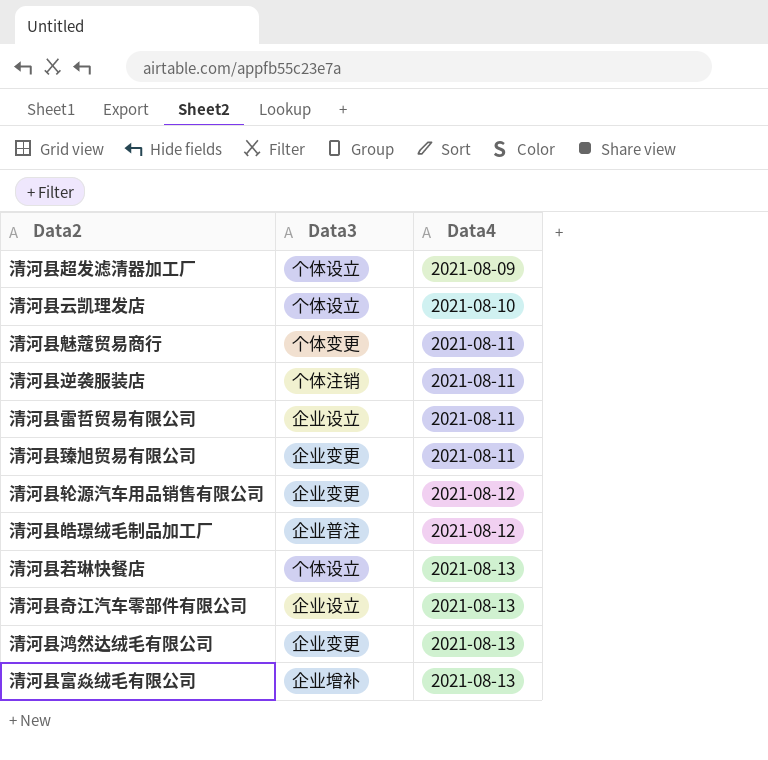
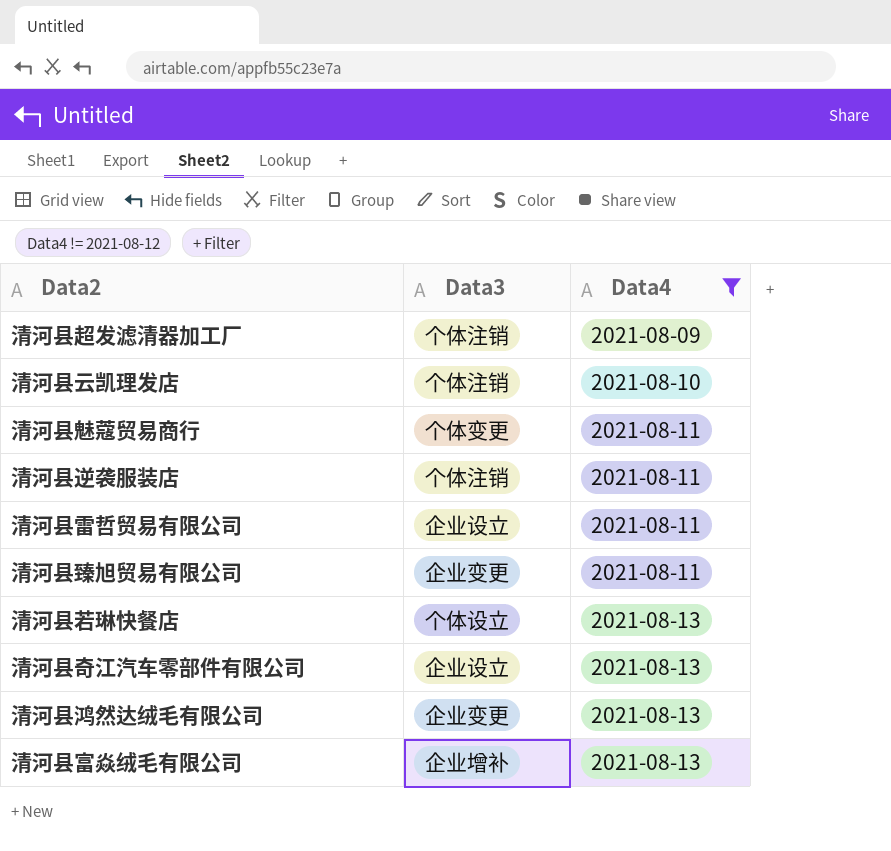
filter: none -> Data4 != 2021-08-12
清河县超发滤清器加工厂 | Data3: 个体设立 -> 个体注销
清河县云凯理发店 | Data3: 个体设立 -> 个体注销

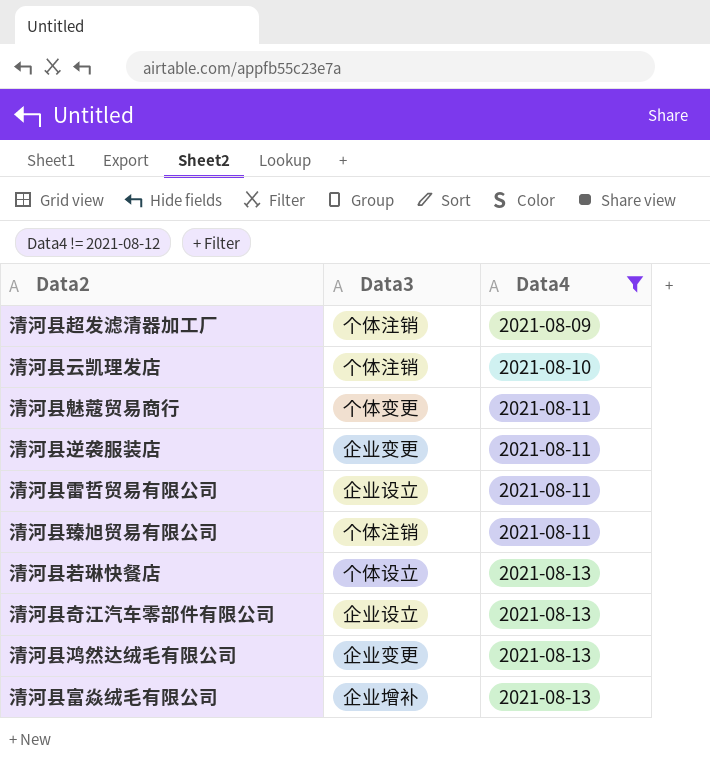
清河县逆袭服装店 | Data3: 个体注销 -> 企业变更
清河县臻旭贸易有限公司 | Data3: 企业变更 -> 个体注销

